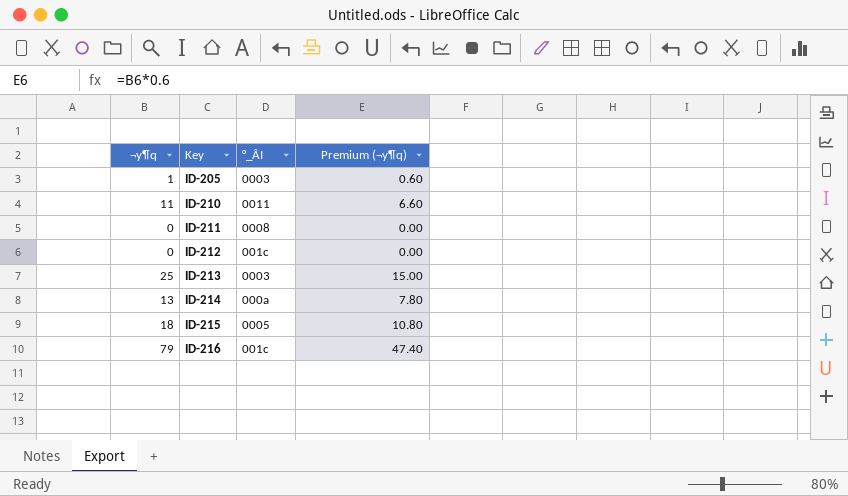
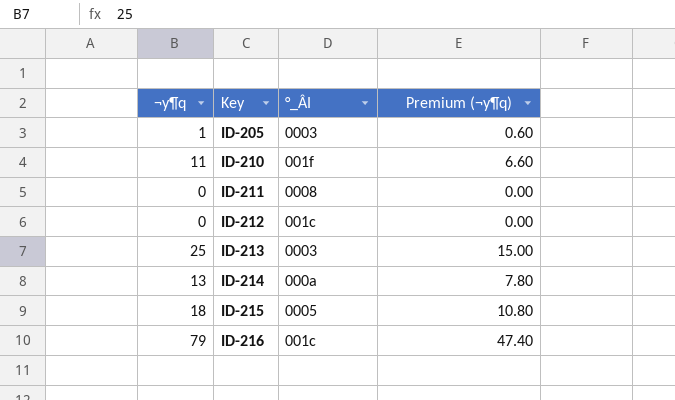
ID-210 | °_ÂI: 0011 -> 001f

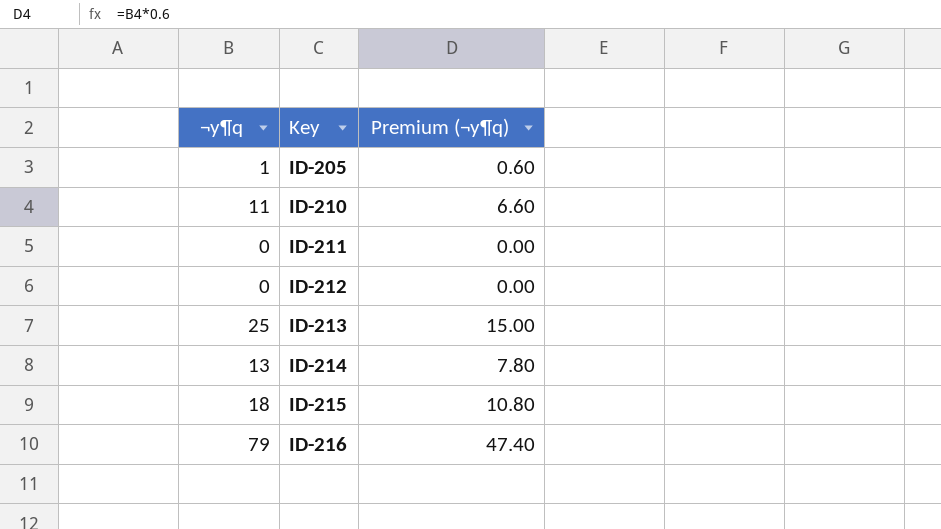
column °_ÂI | position: 3 -> none

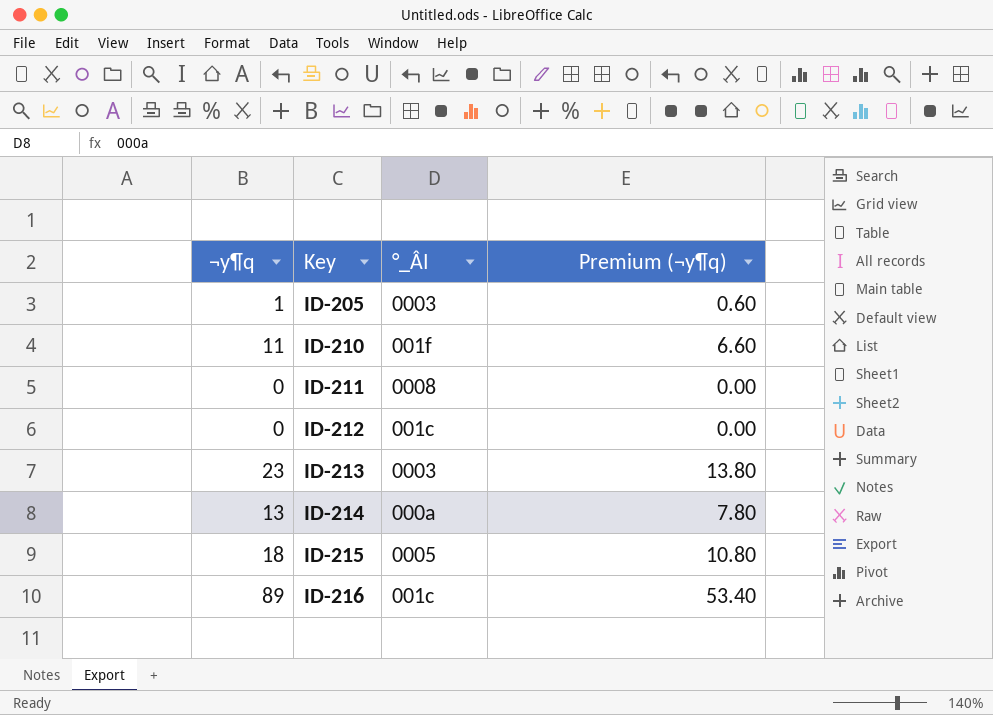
column °_ÂI | position: none -> 3
ID-213 | ¬y¶q: 25 -> 23
ID-213 | Premium (¬y¶q): 15.00 -> 13.80
ID-216 | ¬y¶q: 79 -> 89
ID-216 | Premium (¬y¶q): 47.40 -> 53.40

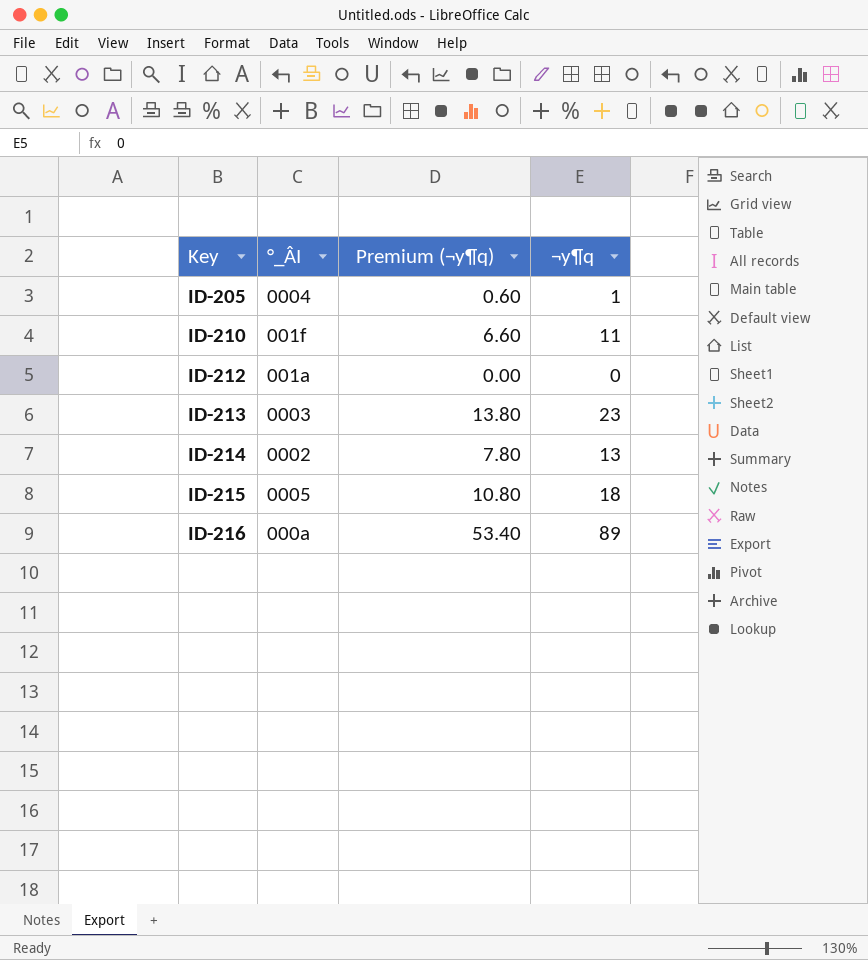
column ¬y¶q | position: 1 -> 4
row ID-211: 0 | 0008 | 0.00 -> none
ID-205 | °_ÂI: 0003 -> 0004
ID-212 | °_ÂI: 001c -> 001a
ID-214 | °_ÂI: 000a -> 0002
ID-216 | °_ÂI: 001c -> 000a

